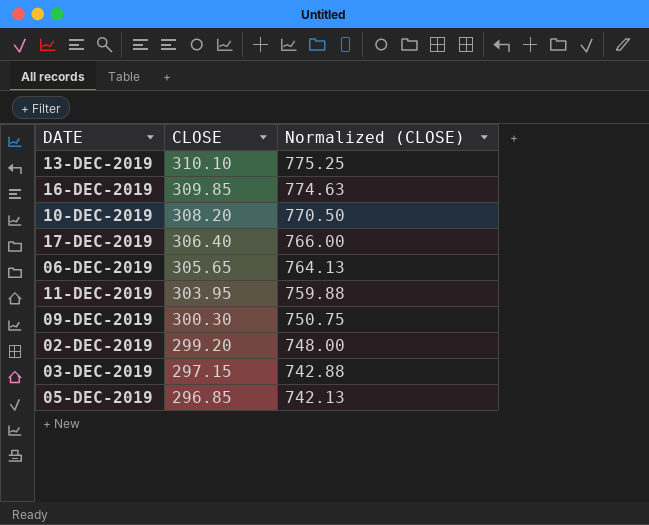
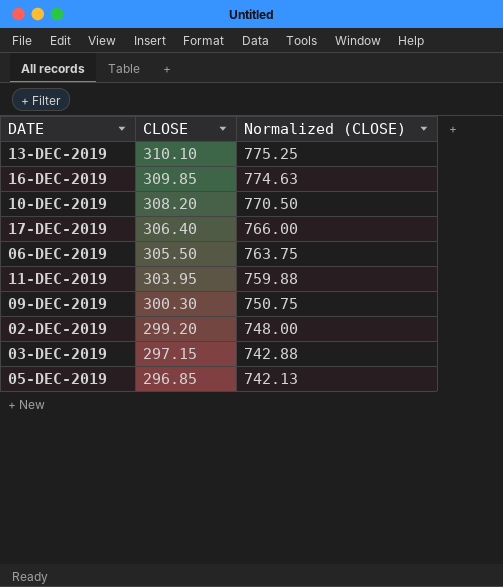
06-DEC-2019 | CLOSE: 305.65 -> 305.50
06-DEC-2019 | Normalized (CLOSE): 764.13 -> 763.75

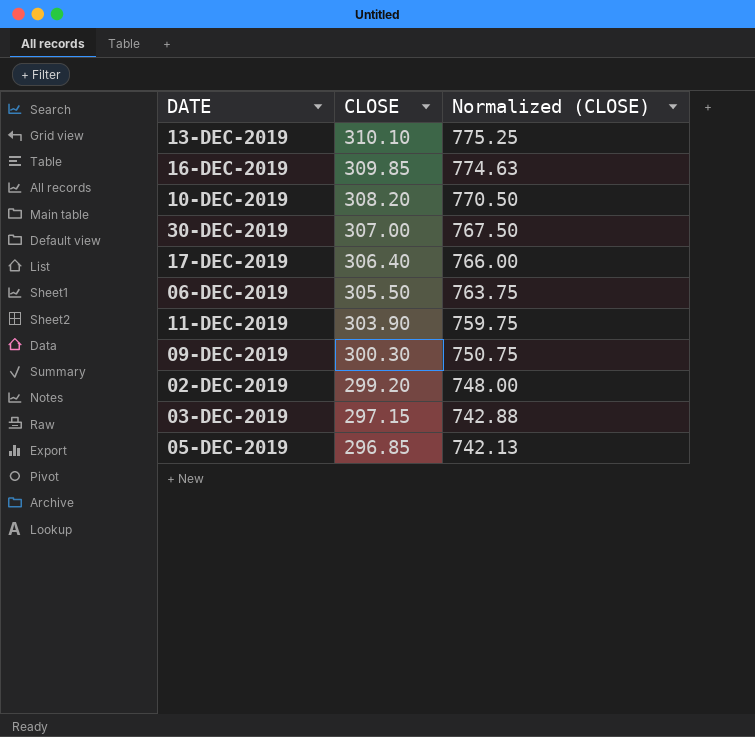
row 30-DEC-2019: none -> 307.00 | 767.50
11-DEC-2019 | CLOSE: 303.95 -> 303.90
11-DEC-2019 | Normalized (CLOSE): 759.88 -> 759.75

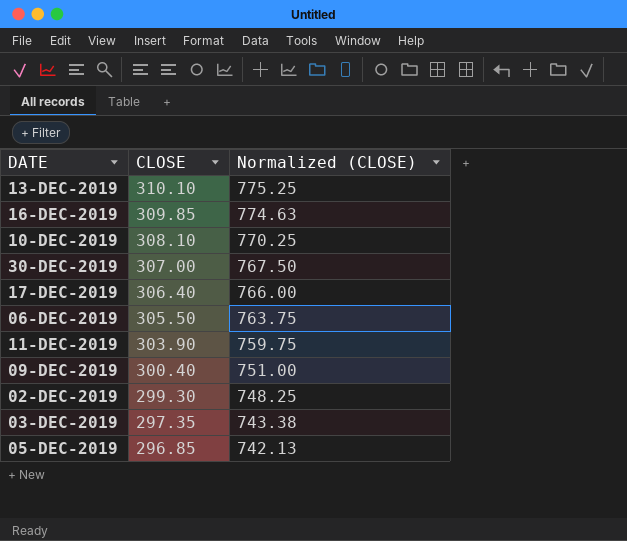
10-DEC-2019 | CLOSE: 308.20 -> 308.10
10-DEC-2019 | Normalized (CLOSE): 770.50 -> 770.25
09-DEC-2019 | CLOSE: 300.30 -> 300.40
09-DEC-2019 | Normalized (CLOSE): 750.75 -> 751.00
02-DEC-2019 | CLOSE: 299.20 -> 299.30
02-DEC-2019 | Normalized (CLOSE): 748.00 -> 748.25
03-DEC-2019 | CLOSE: 297.15 -> 297.35
03-DEC-2019 | Normalized (CLOSE): 742.88 -> 743.38

